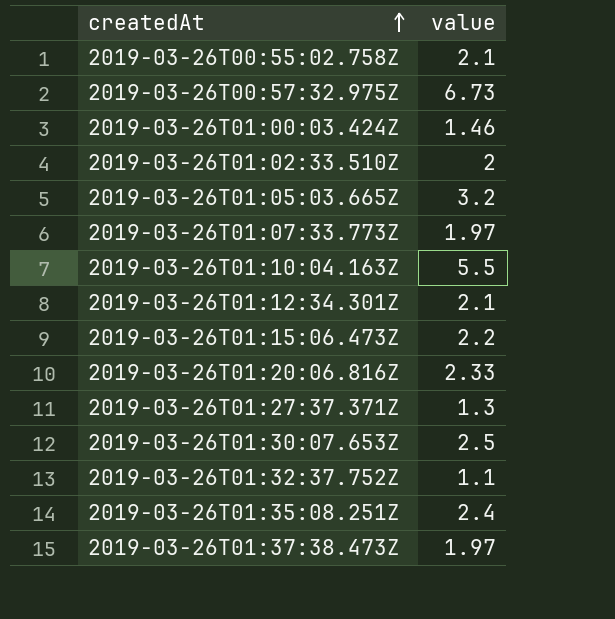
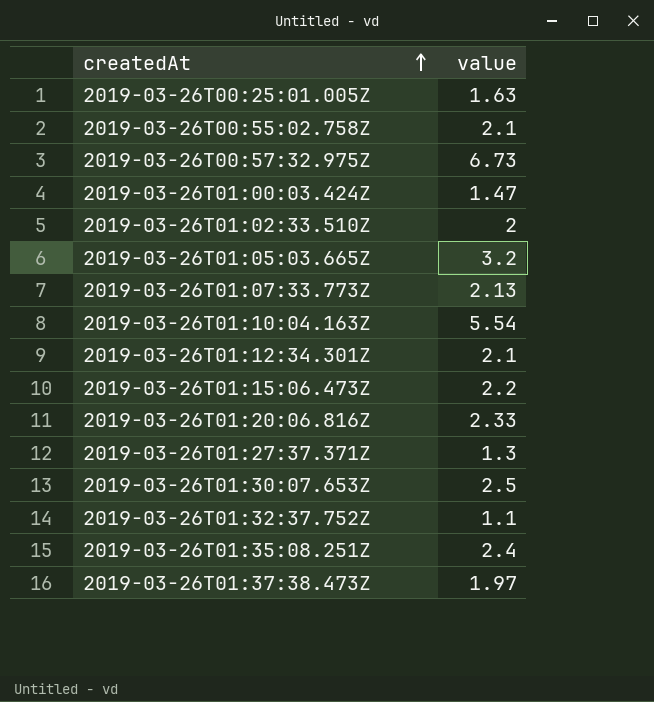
row 2019-03-26T00:25:01.005Z: none -> 1.63
2019-03-26T01:00:03.424Z | value: 1.46 -> 1.47
2019-03-26T01:07:33.773Z | value: 1.97 -> 2.13
2019-03-26T01:10:04.163Z | value: 5.5 -> 5.54

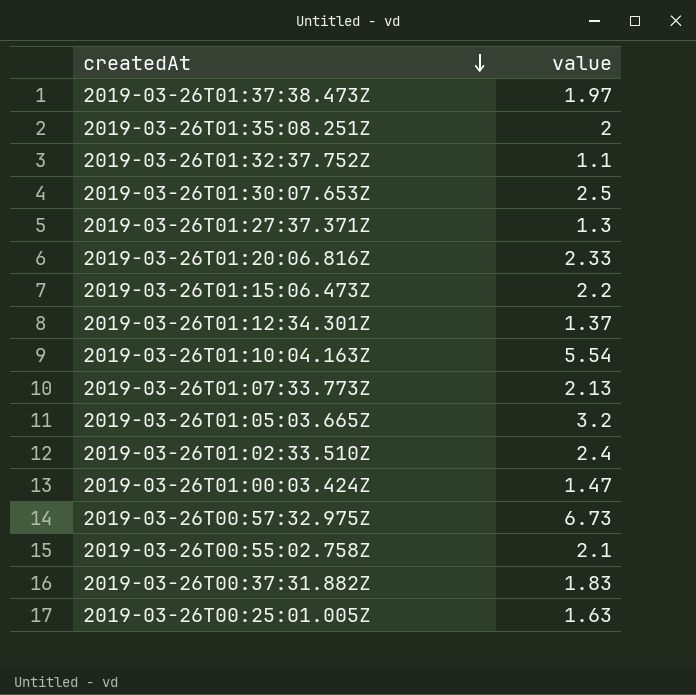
row order: createdAt ascending -> createdAt descending
2019-03-26T01:35:08.251Z | value: 2.4 -> 2
2019-03-26T01:12:34.301Z | value: 2.1 -> 1.37
2019-03-26T01:02:33.510Z | value: 2 -> 2.4
row 2019-03-26T00:37:31.882Z: none -> 1.83

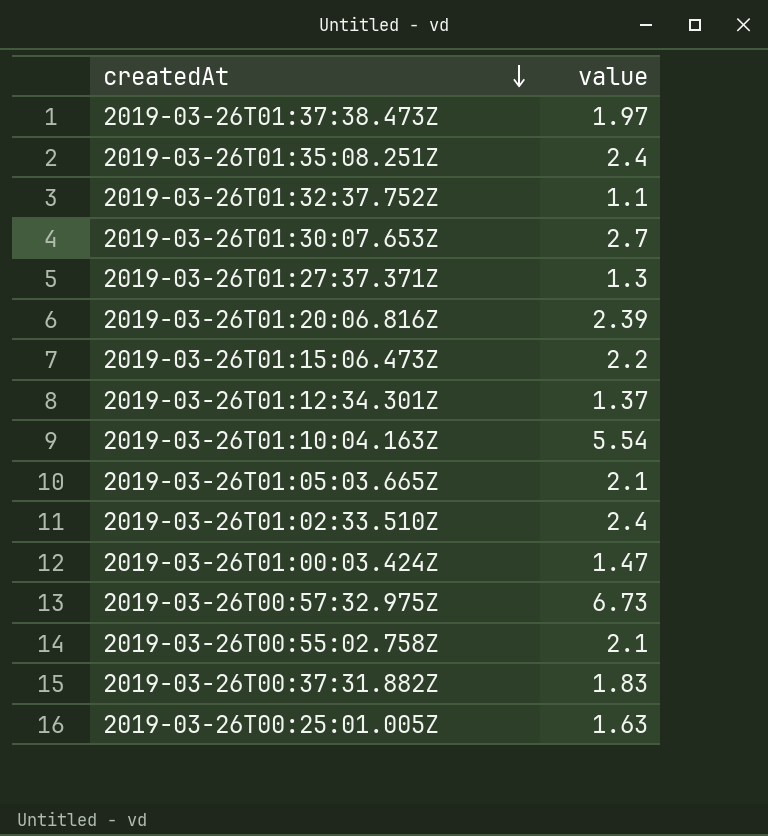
row 2019-03-26T01:07:33.773Z: 2.13 -> none
2019-03-26T01:35:08.251Z | value: 2 -> 2.4
2019-03-26T01:30:07.653Z | value: 2.5 -> 2.7
2019-03-26T01:20:06.816Z | value: 2.33 -> 2.39
2019-03-26T01:05:03.665Z | value: 3.2 -> 2.1

